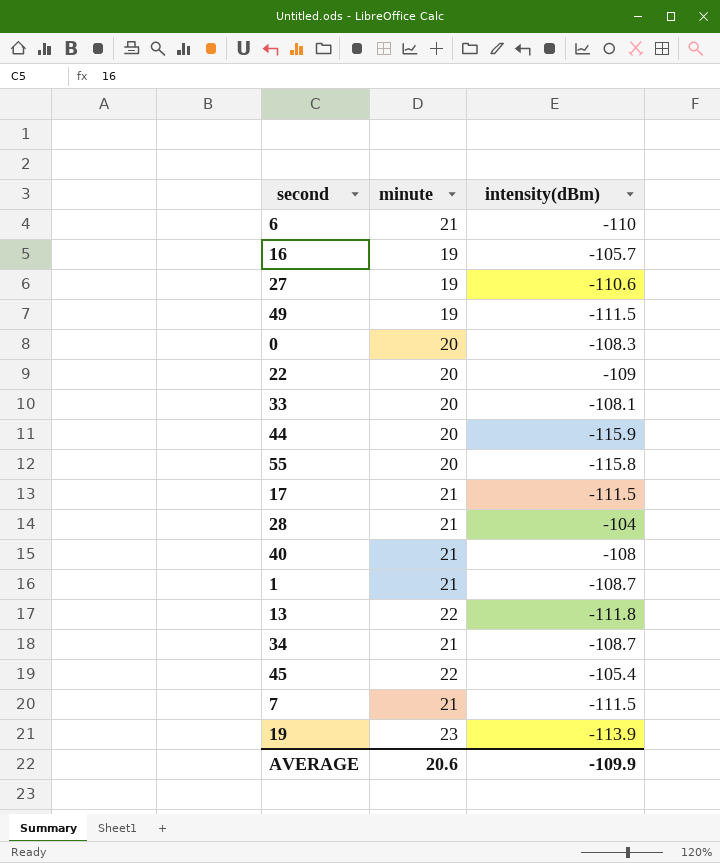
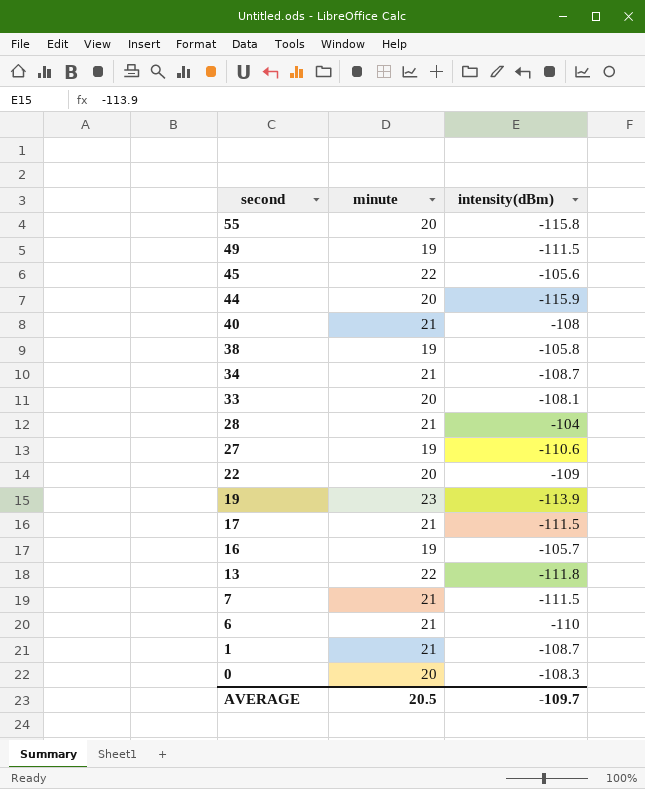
row order: none -> second descending
45 | intensity(dBm): -105.4 -> -105.6
row 38: none -> 19 | -105.8
AVERAGE | minute: 20.6 -> 20.5
AVERAGE | intensity(dBm): -109.9 -> -109.7

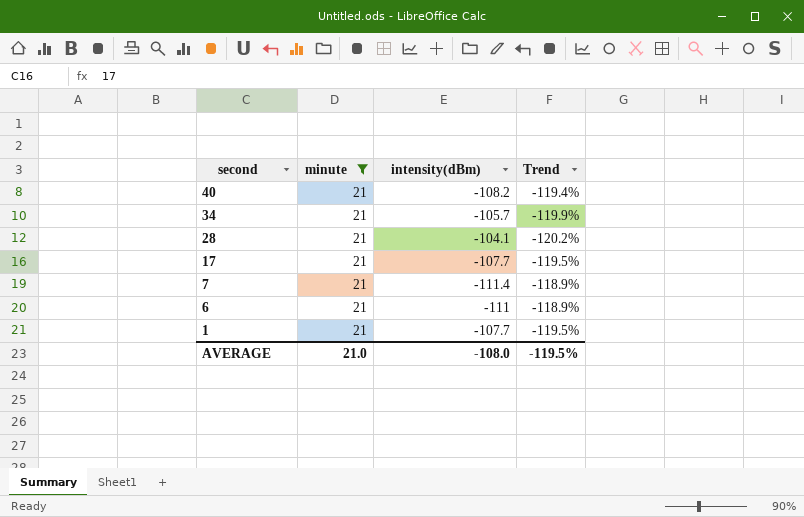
filter: none -> minute = 21
column Trend | formula: none -> ([minute] - [intensity(dBm)]) / [intensity(dBm)]
40 | intensity(dBm): -108 -> -108.2
34 | intensity(dBm): -108.7 -> -105.7
28 | intensity(dBm): -104 -> -104.1
17 | intensity(dBm): -111.5 -> -107.7
7 | intensity(dBm): -111.5 -> -111.4
6 | intensity(dBm): -110 -> -111
1 | intensity(dBm): -108.7 -> -107.7
AVERAGE | minute: 20.5 -> 21.0
AVERAGE | intensity(dBm): -109.7 -> -108.0

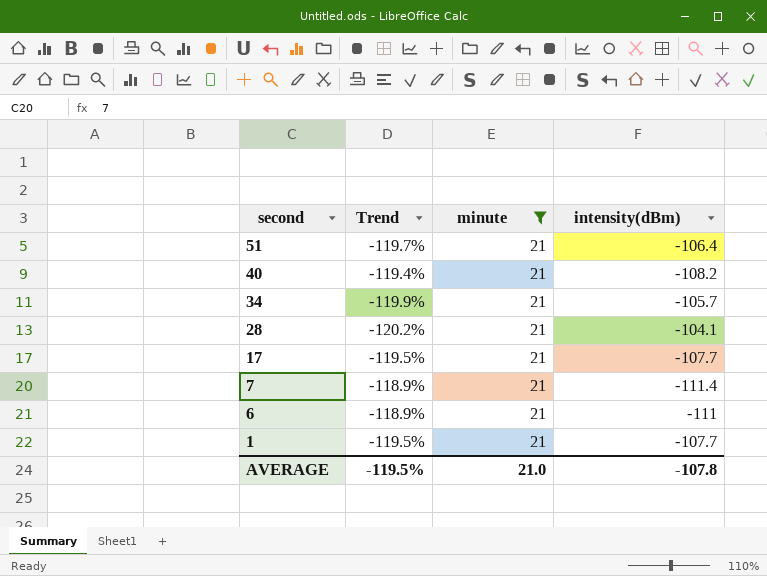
column Trend | position: 4 -> 2
row 51: none -> -119.7% | 21 | -106.4
AVERAGE | intensity(dBm): -108.0 -> -107.8

